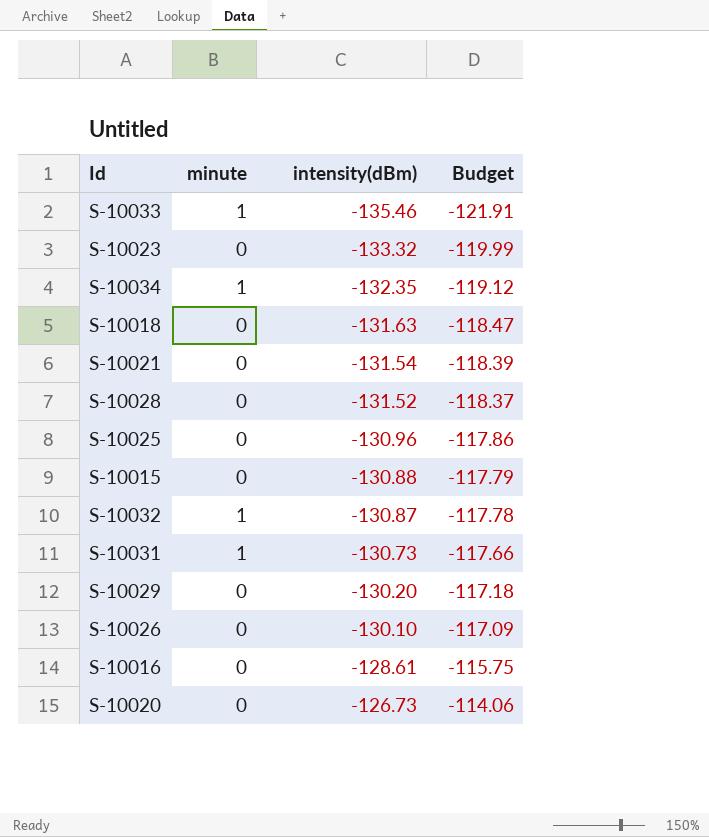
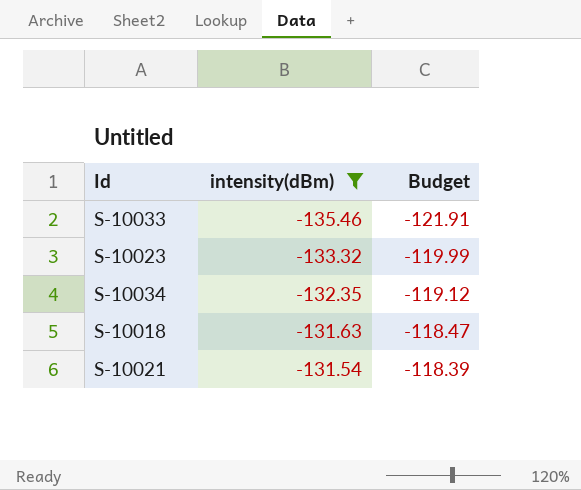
filter: none -> intensity(dBm) <= -131.54
column minute | position: 2 -> none

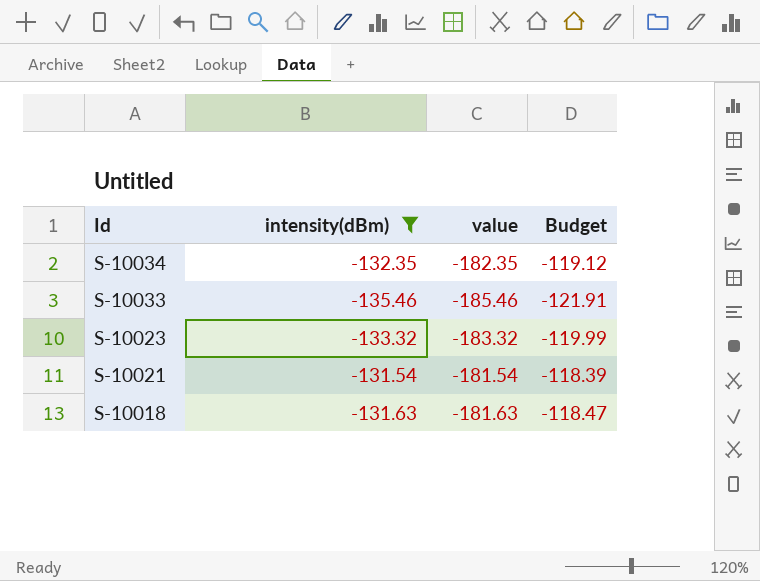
row order: intensity(dBm) ascending -> Id descending
column value | formula: none -> [intensity(dBm)] - 50

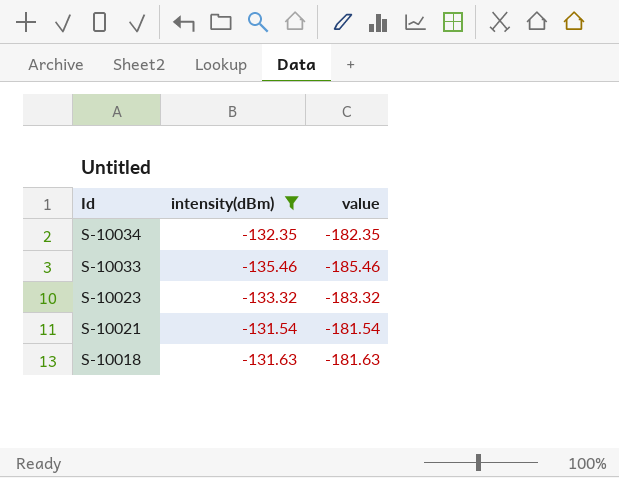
column Budget | formula: [intensity(dBm)] * 0.9 -> none

